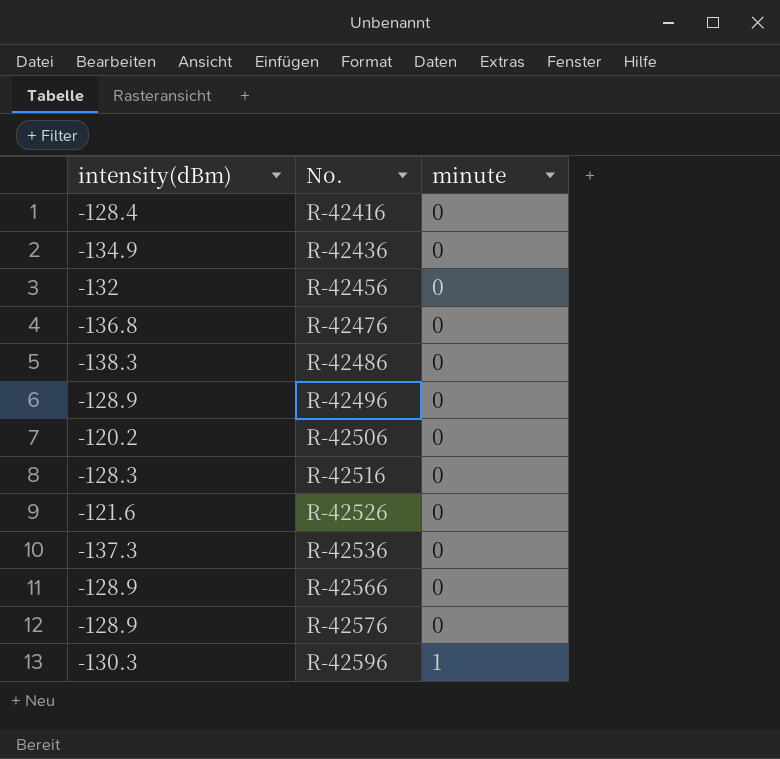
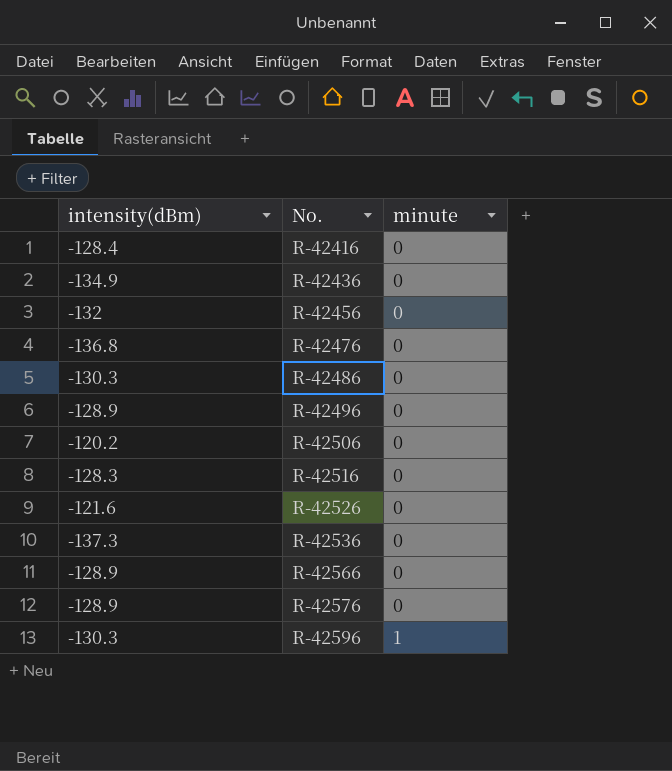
R-42486 | intensity(dBm): -138.3 -> -130.3

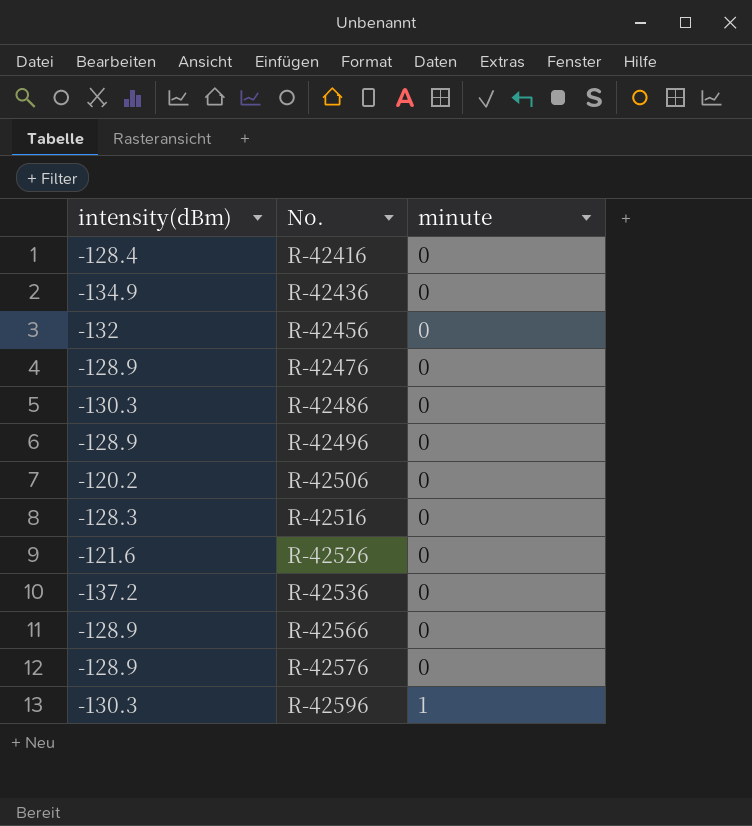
R-42476 | intensity(dBm): -136.8 -> -128.9
R-42536 | intensity(dBm): -137.3 -> -137.2

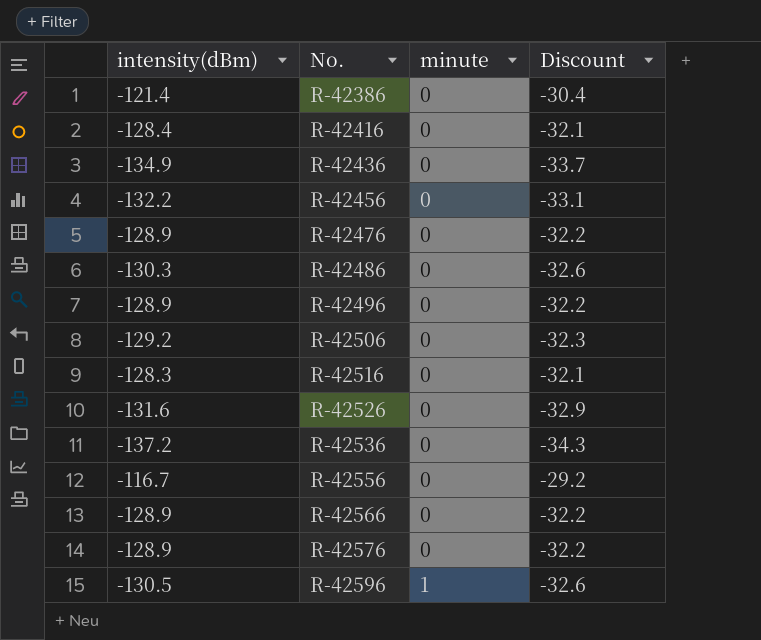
column Discount | formula: none -> [intensity(dBm)] * 0.25
row R-42386: none -> -121.4 | 0 | -30.4
R-42456 | intensity(dBm): -132 -> -132.2
R-42506 | intensity(dBm): -120.2 -> -129.2
R-42526 | intensity(dBm): -121.6 -> -131.6
row R-42556: none -> -116.7 | 0 | -29.2
R-42596 | intensity(dBm): -130.3 -> -130.5

